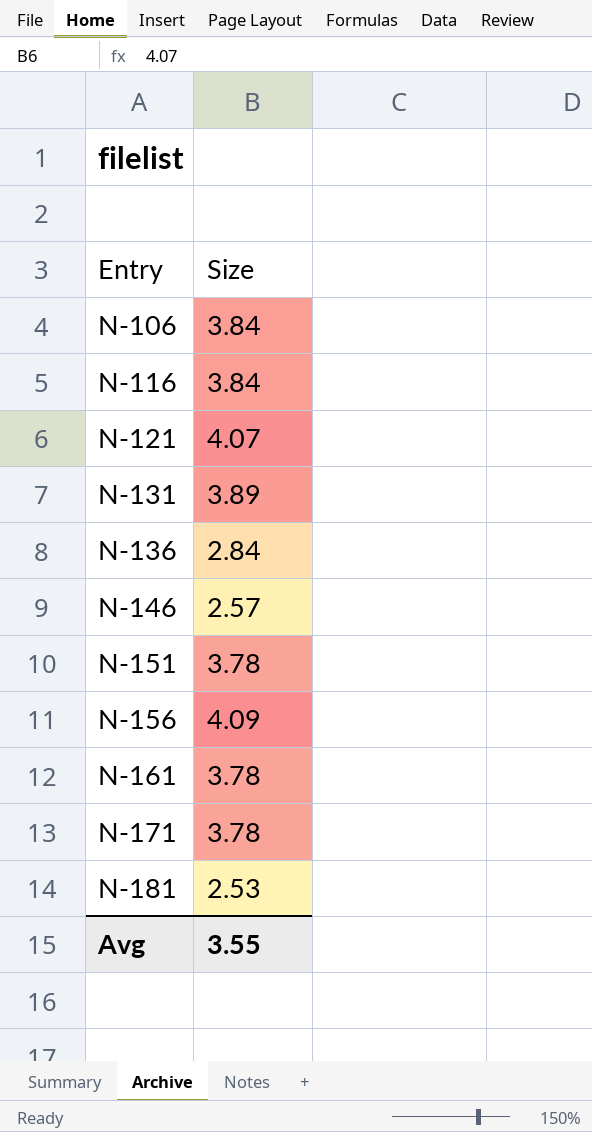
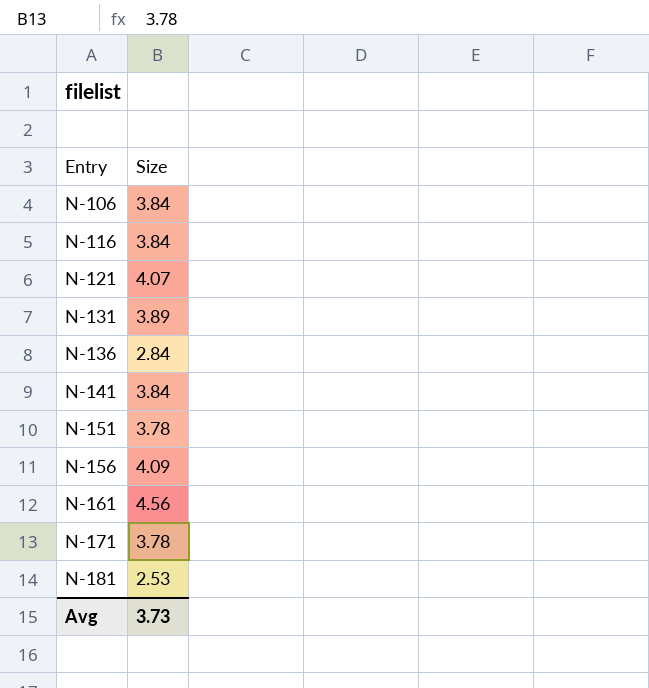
row N-146: 2.57 -> none
row N-141: none -> 3.84
N-161 | Size: 3.78 -> 4.56
Avg | Size: 3.55 -> 3.73

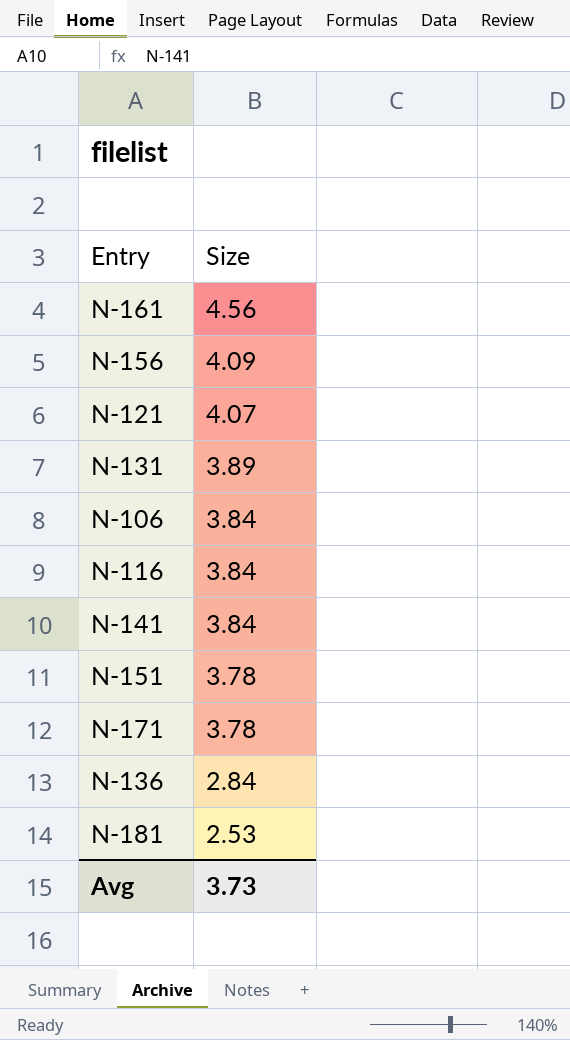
row order: Entry ascending -> Size descending

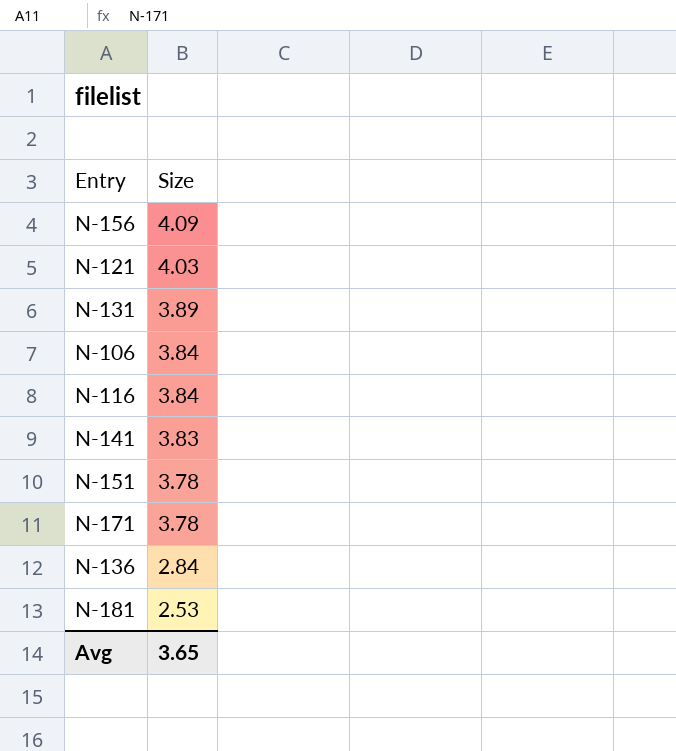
row N-161: 4.56 -> none
N-121 | Size: 4.07 -> 4.03
N-141 | Size: 3.84 -> 3.83
Avg | Size: 3.73 -> 3.65

